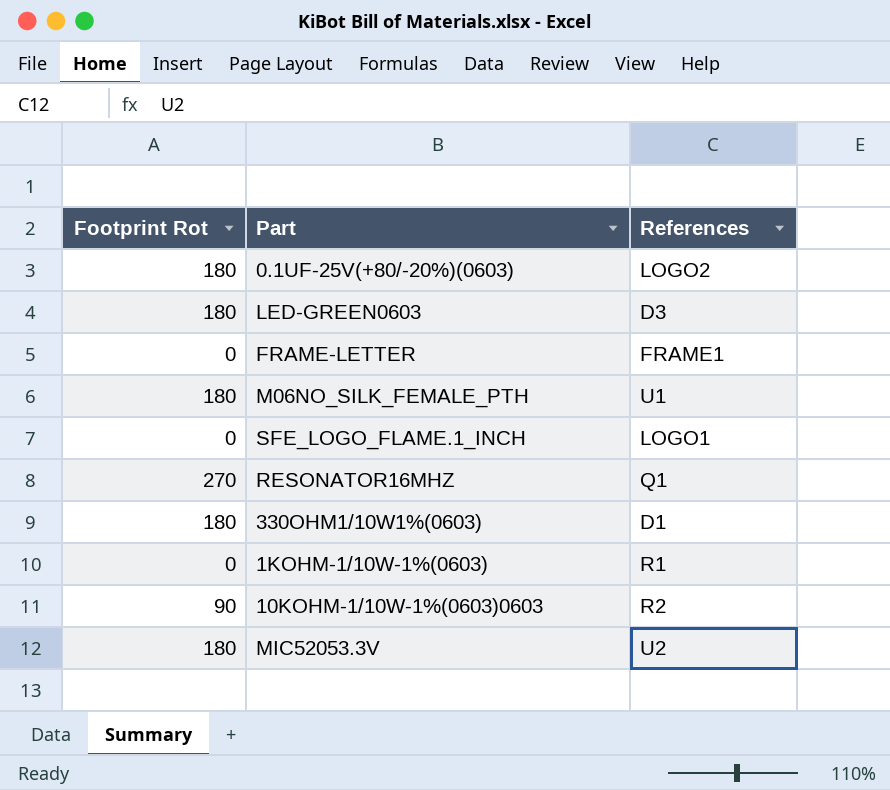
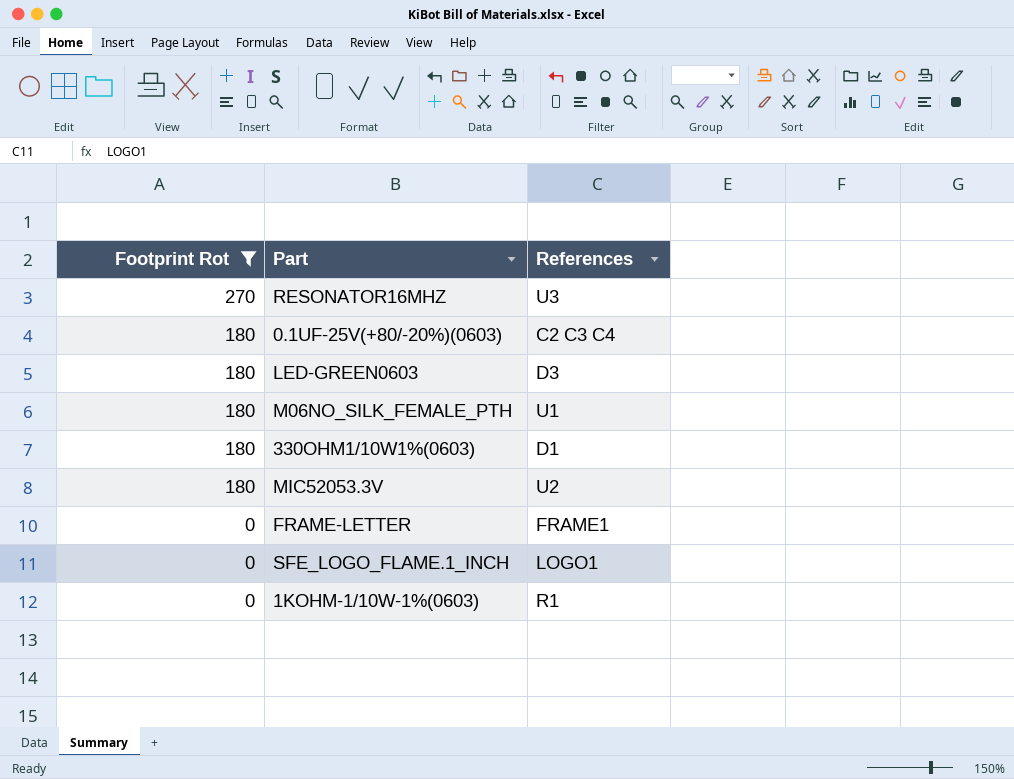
filter: none -> Footprint Rot != 90
row order: none -> Footprint Rot descending
RESONATOR16MHZ | References: Q1 -> U3
0.1UF-25V(+80/-20%)(0603) | References: LOGO2 -> C2 C3 C4

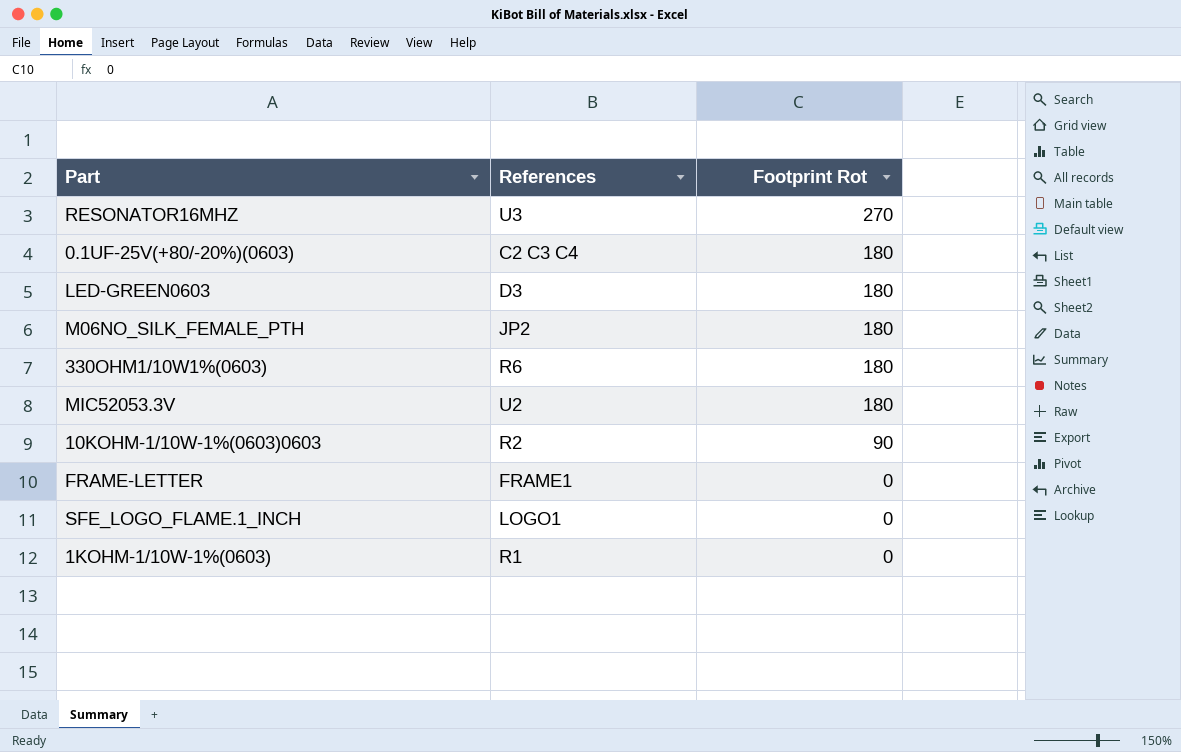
filter: Footprint Rot != 90 -> none
column Footprint Rot | position: 1 -> 3
M06NO_SILK_FEMALE_PTH | References: U1 -> JP2
330OHM1/10W1%(0603) | References: D1 -> R6

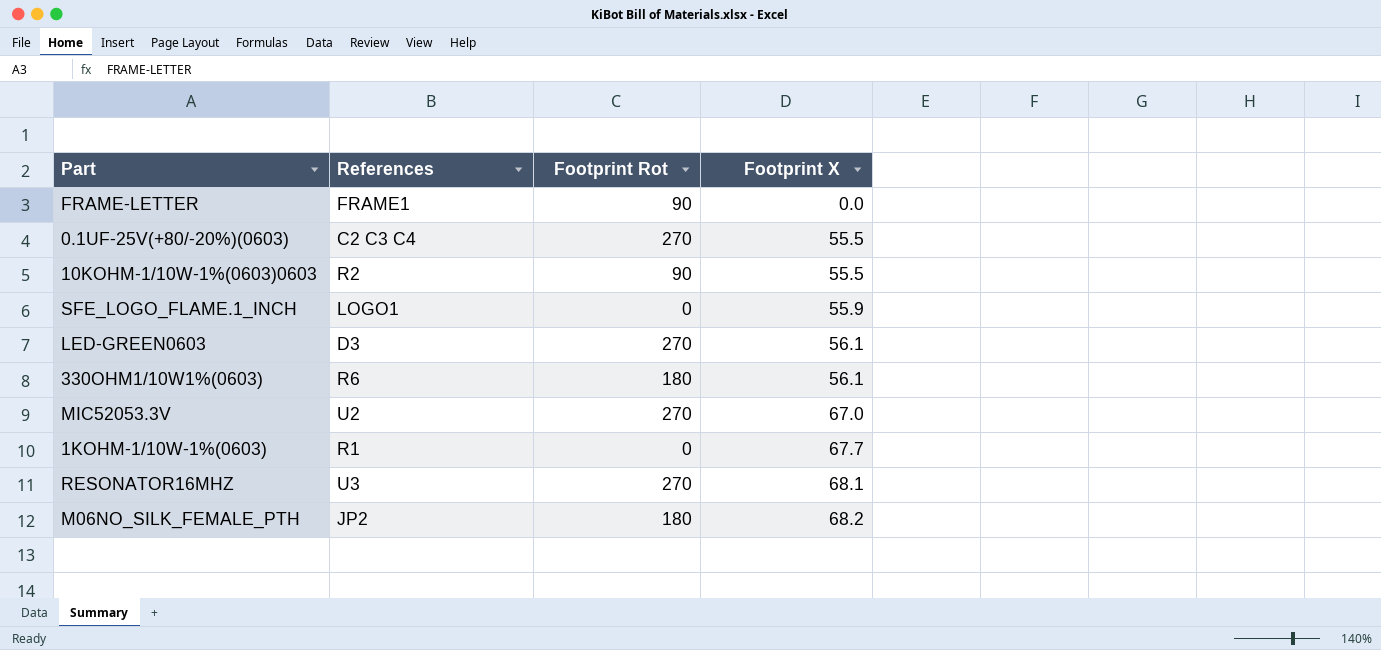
row order: Footprint Rot descending -> Footprint X ascending
column Footprint X | position: none -> 4
FRAME-LETTER | Footprint Rot: 0 -> 90
0.1UF-25V(+80/-20%)(0603) | Footprint Rot: 180 -> 270
LED-GREEN0603 | Footprint Rot: 180 -> 270
MIC52053.3V | Footprint Rot: 180 -> 270

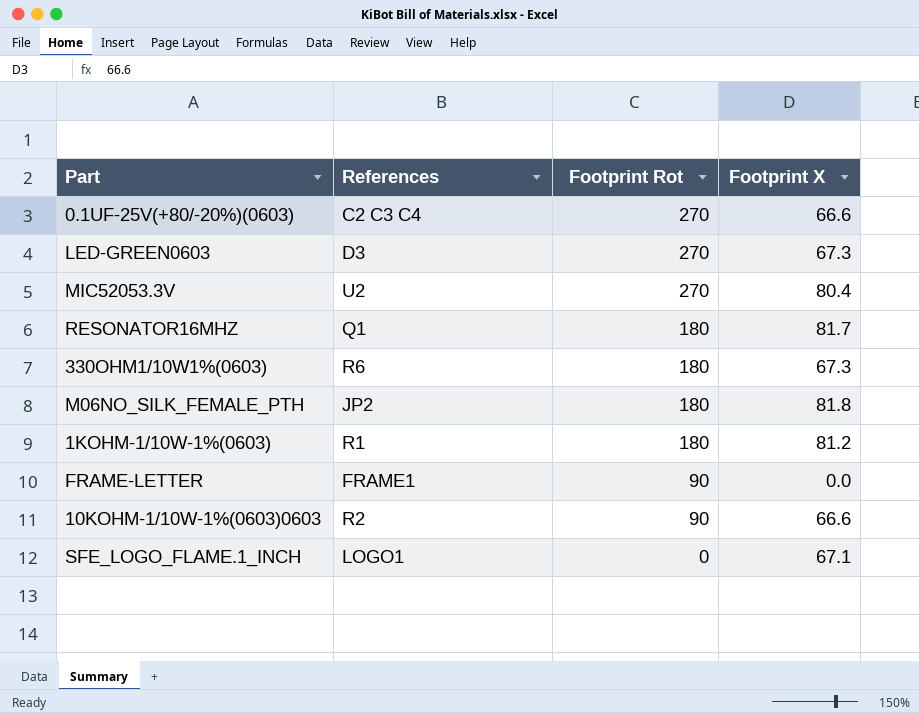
row order: Footprint X ascending -> Footprint Rot descending
0.1UF-25V(+80/-20%)(0603) | Footprint X: 55.5 -> 66.6
LED-GREEN0603 | Footprint X: 56.1 -> 67.3
MIC52053.3V | Footprint X: 67.0 -> 80.4
RESONATOR16MHZ | References: U3 -> Q1
RESONATOR16MHZ | Footprint Rot: 270 -> 180
RESONATOR16MHZ | Footprint X: 68.1 -> 81.7
330OHM1/10W1%(0603) | Footprint X: 56.1 -> 67.3
M06NO_SILK_FEMALE_PTH | Footprint X: 68.2 -> 81.8
1KOHM-1/10W-1%(0603) | Footprint Rot: 0 -> 180
1KOHM-1/10W-1%(0603) | Footprint X: 67.7 -> 81.2
10KOHM-1/10W-1%(0603)0603 | Footprint X: 55.5 -> 66.6
SFE_LOGO_FLAME.1_INCH | Footprint X: 55.9 -> 67.1

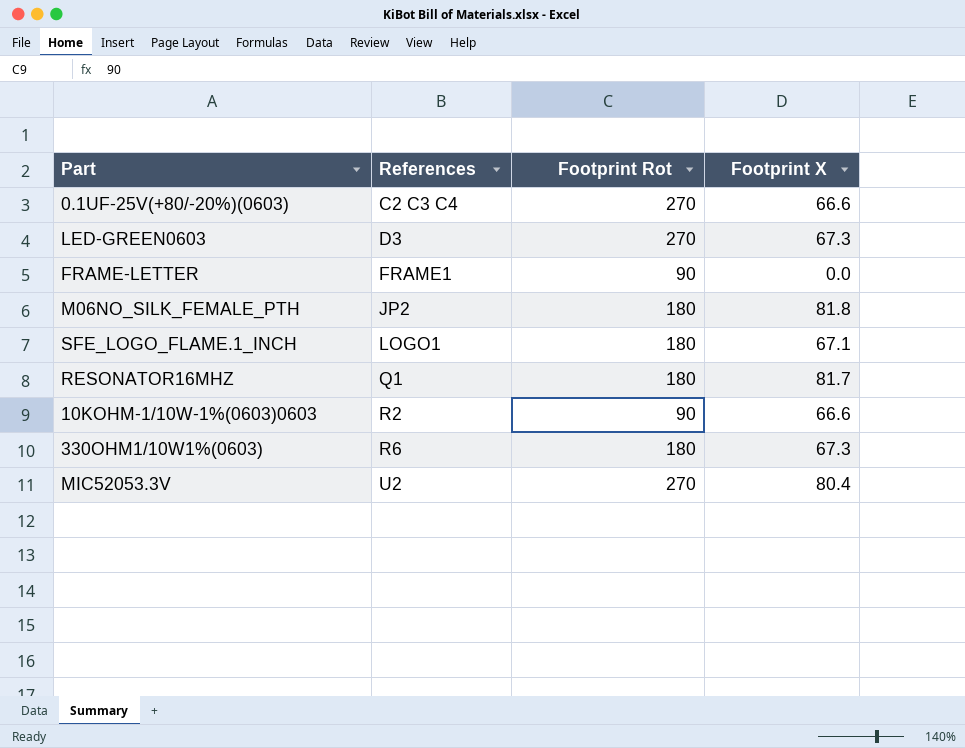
row order: Footprint Rot descending -> References ascending
row 1KOHM-1/10W-1%(0603): R1 | 180 | 81.2 -> none
SFE_LOGO_FLAME.1_INCH | Footprint Rot: 0 -> 180

